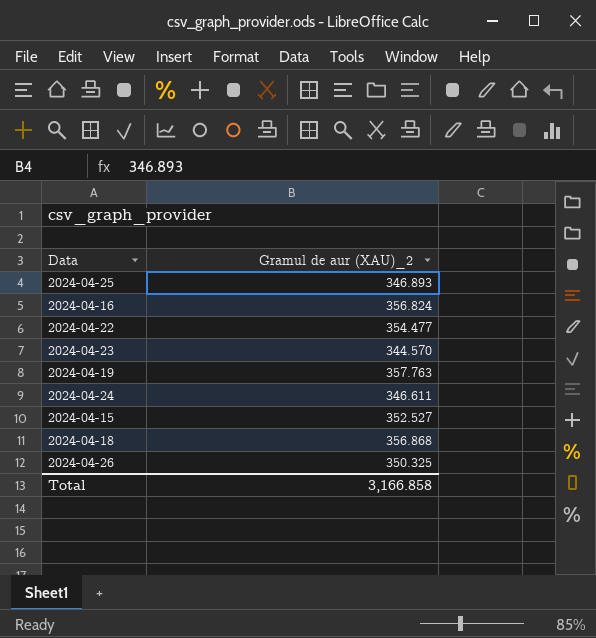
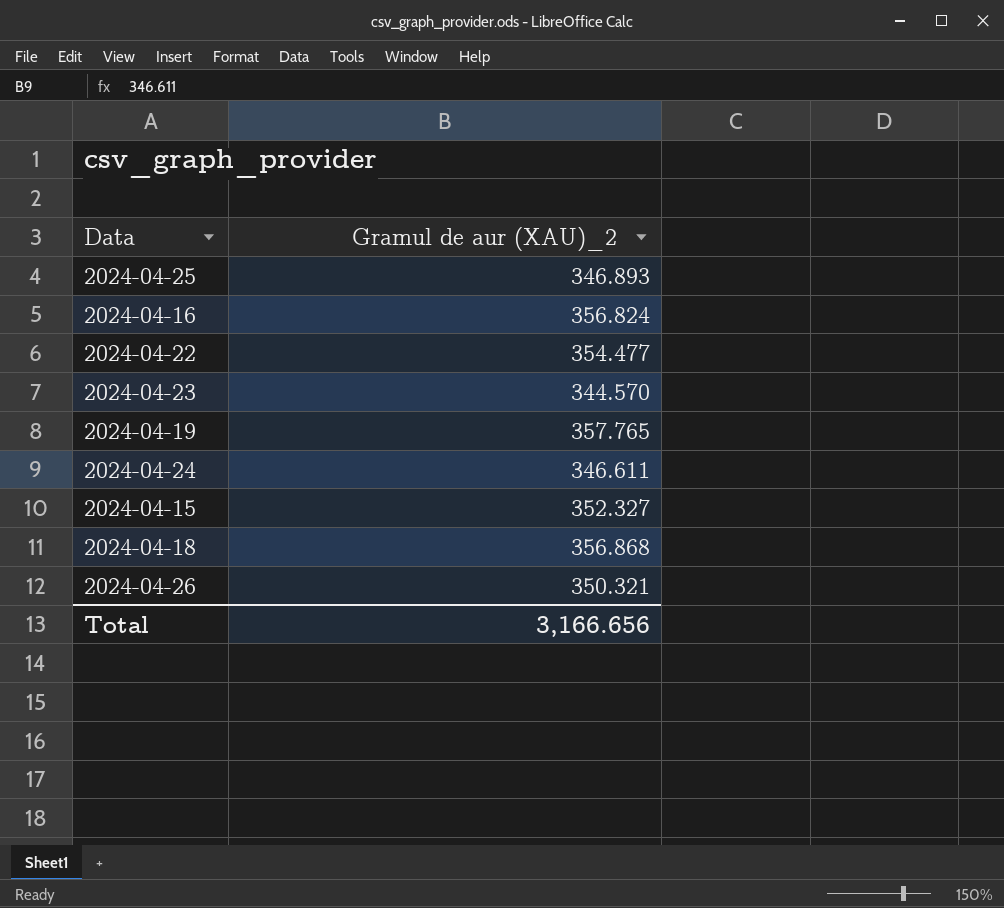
2024-04-19 | Gramul de aur (XAU)_2: 357.763 -> 357.765
2024-04-15 | Gramul de aur (XAU)_2: 352.527 -> 352.327
2024-04-26 | Gramul de aur (XAU)_2: 350.325 -> 350.321
Total | Gramul de aur (XAU)_2: 3,166.858 -> 3,166.656

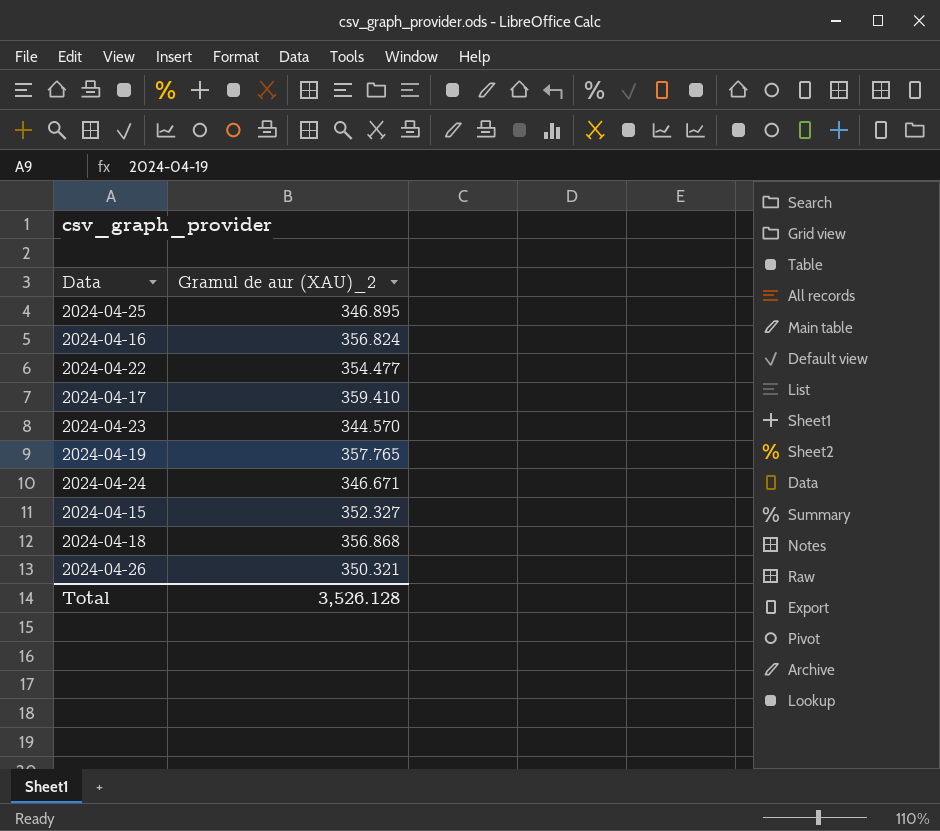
2024-04-25 | Gramul de aur (XAU)_2: 346.893 -> 346.895
row 2024-04-17: none -> 359.410
2024-04-24 | Gramul de aur (XAU)_2: 346.611 -> 346.671
Total | Gramul de aur (XAU)_2: 3,166.656 -> 3,526.128

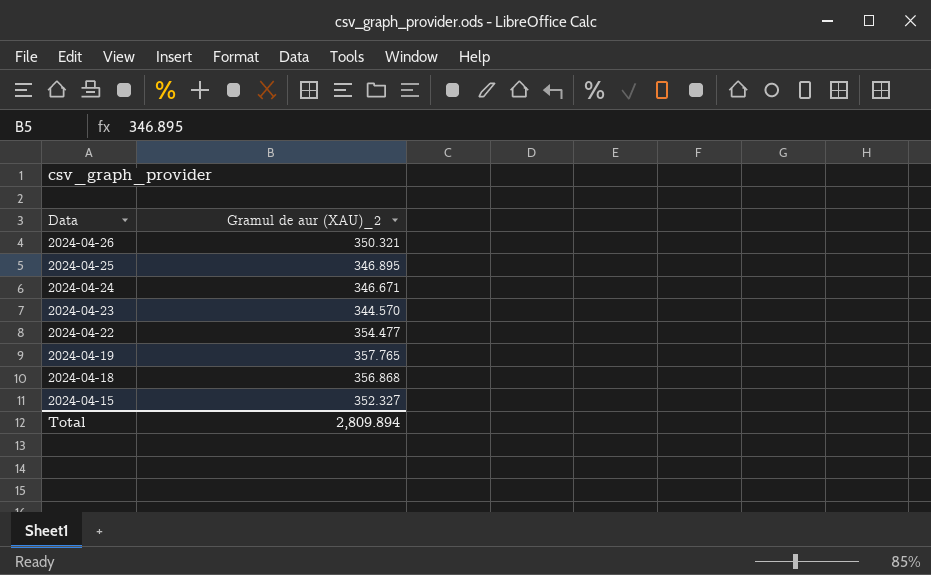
row order: none -> Data descending
row 2024-04-16: 356.824 -> none
row 2024-04-17: 359.410 -> none
Total | Gramul de aur (XAU)_2: 3,526.128 -> 2,809.894

